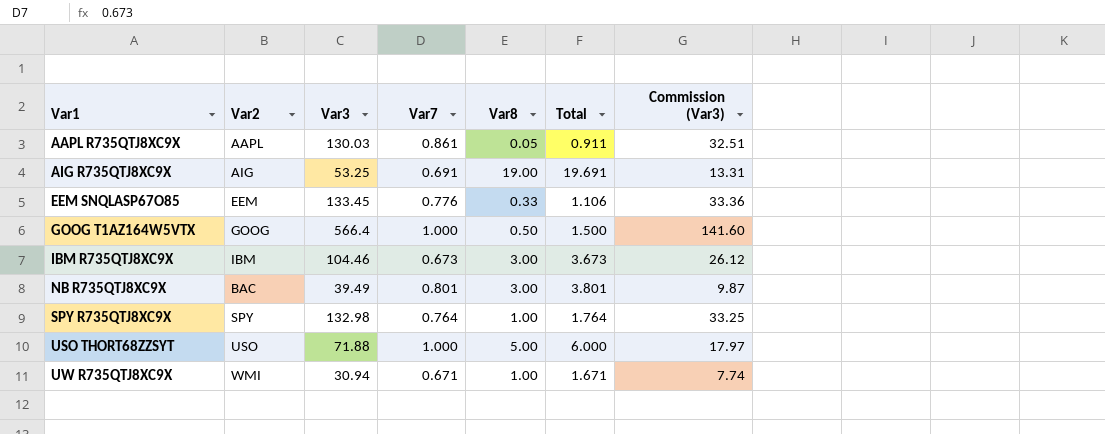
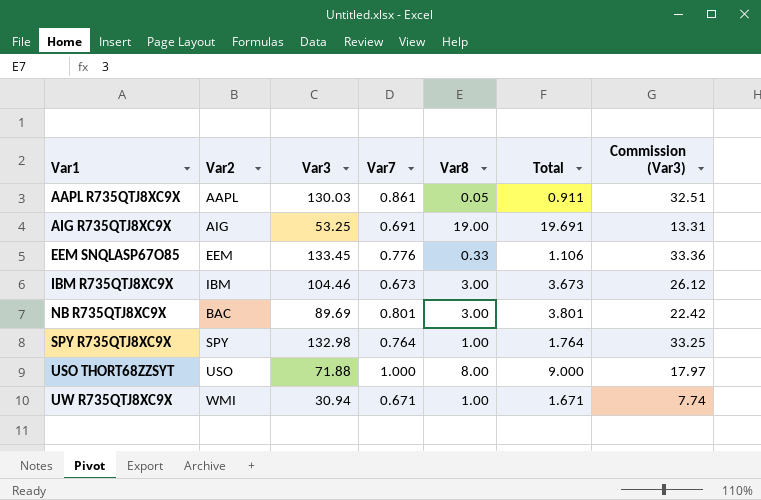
row GOOG T1AZ164W5VTX: GOOG | 566.4 | 1.000 | 0.50 | 1.500 | 141.60 -> none
NB R735QTJ8XC9X | Var3: 39.49 -> 89.69
NB R735QTJ8XC9X | Commission (Var3): 9.87 -> 22.42
USO THORT68ZZSYT | Var8: 5.00 -> 8.00
USO THORT68ZZSYT | Total: 6.000 -> 9.000

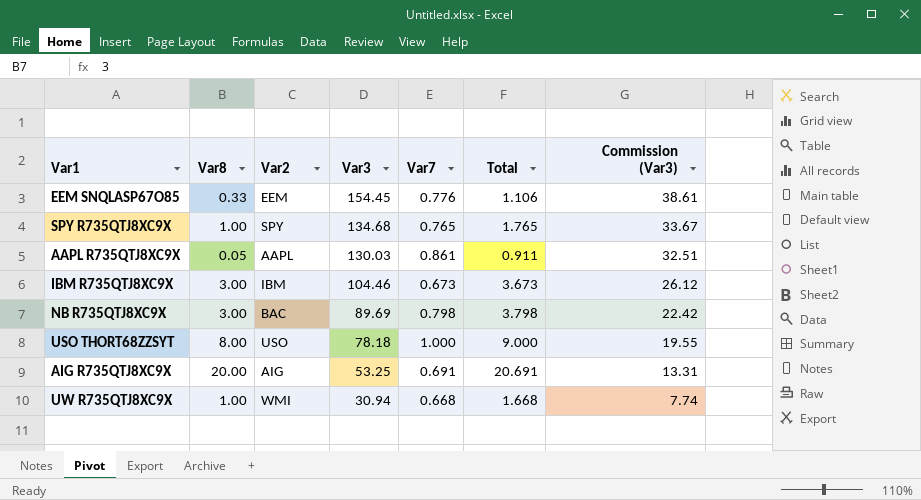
row order: Var1 ascending -> Var3 descending
column Var8 | position: 5 -> 2
EEM SNQLASP67O85 | Var3: 133.45 -> 154.45
EEM SNQLASP67O85 | Commission (Var3): 33.36 -> 38.61
SPY R735QTJ8XC9X | Var3: 132.98 -> 134.68
SPY R735QTJ8XC9X | Var7: 0.764 -> 0.765
SPY R735QTJ8XC9X | Total: 1.764 -> 1.765
SPY R735QTJ8XC9X | Commission (Var3): 33.25 -> 33.67
NB R735QTJ8XC9X | Var7: 0.801 -> 0.798
NB R735QTJ8XC9X | Total: 3.801 -> 3.798
USO THORT68ZZSYT | Var3: 71.88 -> 78.18
USO THORT68ZZSYT | Commission (Var3): 17.97 -> 19.55
AIG R735QTJ8XC9X | Var8: 19.00 -> 20.00
AIG R735QTJ8XC9X | Total: 19.691 -> 20.691
UW R735QTJ8XC9X | Var7: 0.671 -> 0.668
UW R735QTJ8XC9X | Total: 1.671 -> 1.668

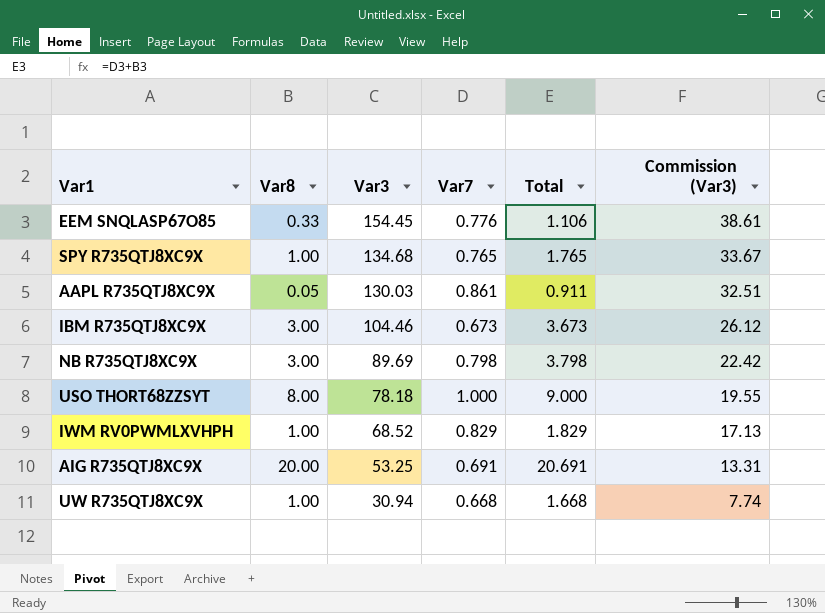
column Var2 | position: 3 -> none
row IWM RV0PWMLXVHPH: none -> 1.00 | 68.52 | 0.829 | 1.829 | 17.13

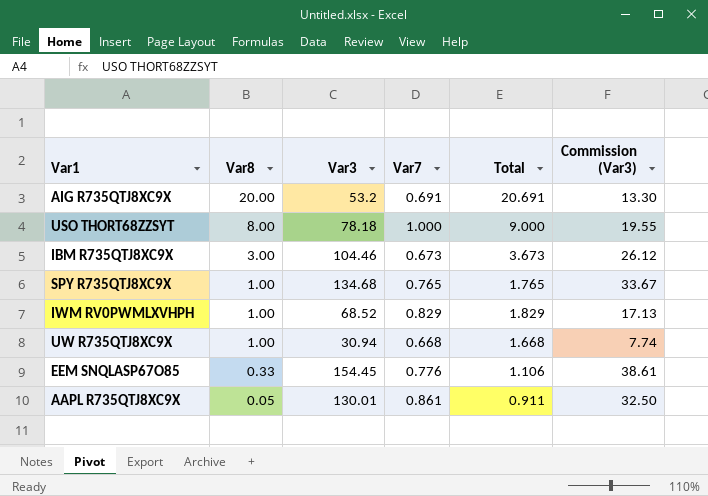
row order: Var3 descending -> Var8 descending
row NB R735QTJ8XC9X: 3.00 | 89.69 | 0.798 | 3.798 | 22.42 -> none
AIG R735QTJ8XC9X | Var3: 53.25 -> 53.2
AIG R735QTJ8XC9X | Commission (Var3): 13.31 -> 13.30
AAPL R735QTJ8XC9X | Var3: 130.03 -> 130.01
AAPL R735QTJ8XC9X | Commission (Var3): 32.51 -> 32.50

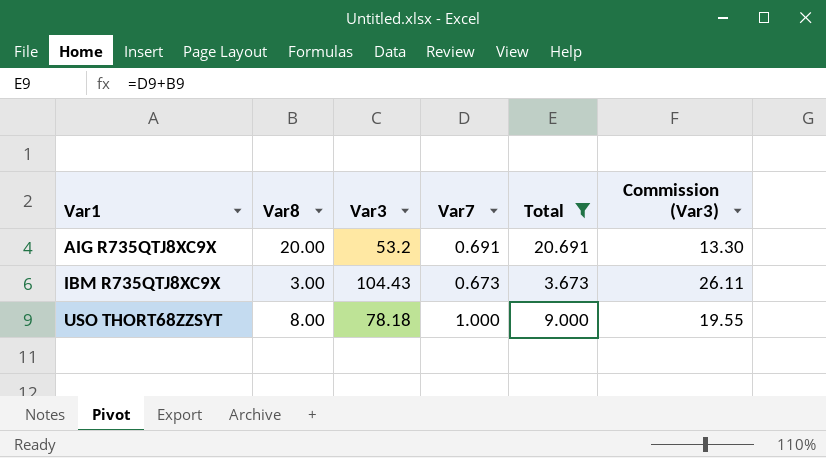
filter: none -> Total >= 3.673
row order: Var8 descending -> Var1 ascending
IBM R735QTJ8XC9X | Var3: 104.46 -> 104.43
IBM R735QTJ8XC9X | Commission (Var3): 26.12 -> 26.11

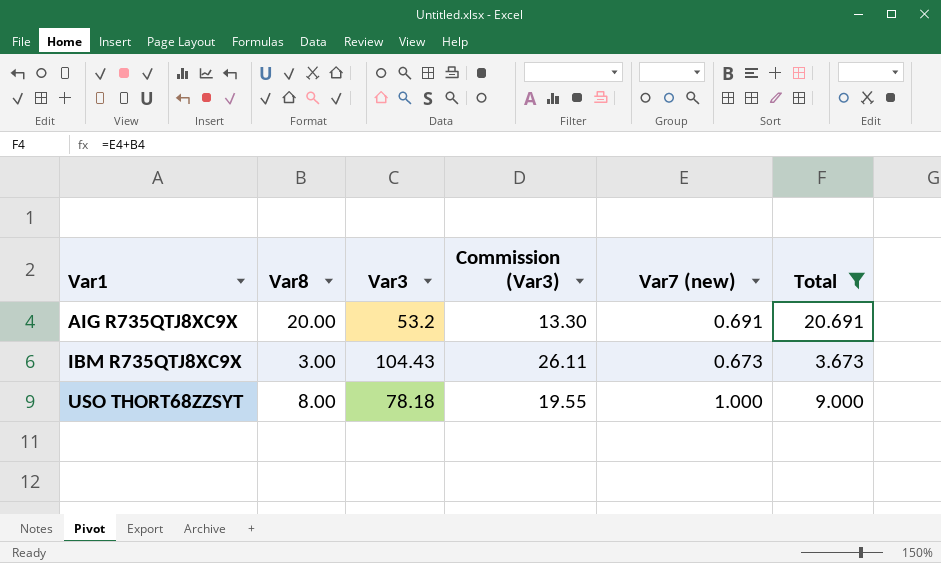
column Commission (Var3) | position: 6 -> 4
column name: Var7 -> Var7 (new)

